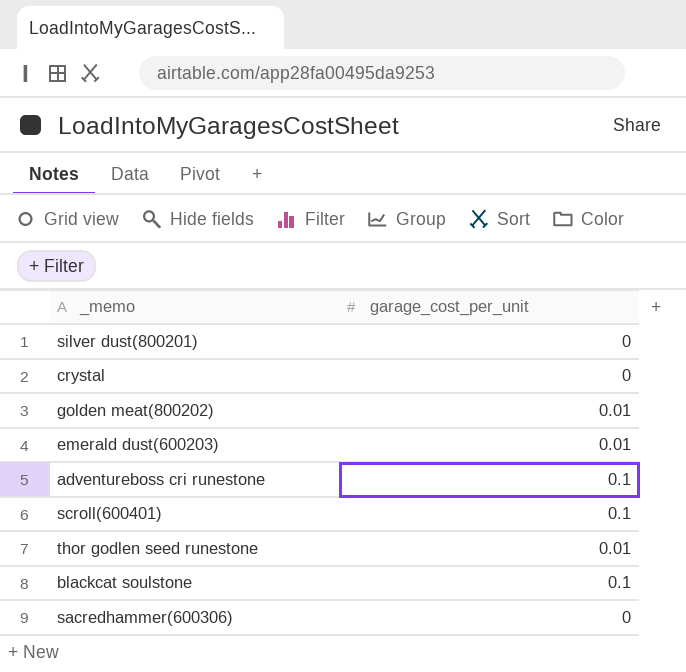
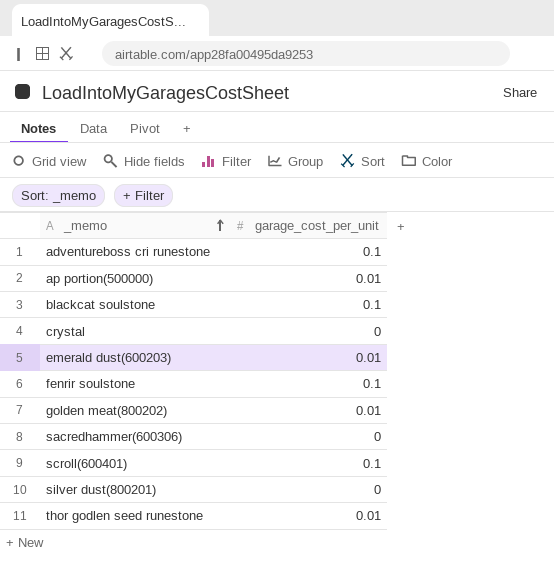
row order: none -> _memo ascending
row ap portion(500000): none -> 0.01
row fenrir soulstone: none -> 0.1

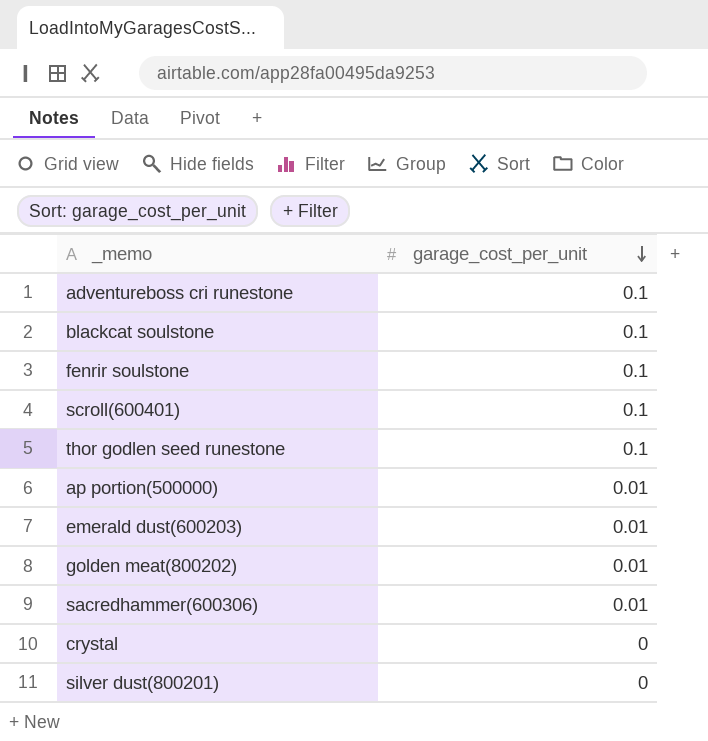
row order: _memo ascending -> garage_cost_per_unit descending
thor godlen seed runestone | garage_cost_per_unit: 0.01 -> 0.1
sacredhammer(600306) | garage_cost_per_unit: 0 -> 0.01

